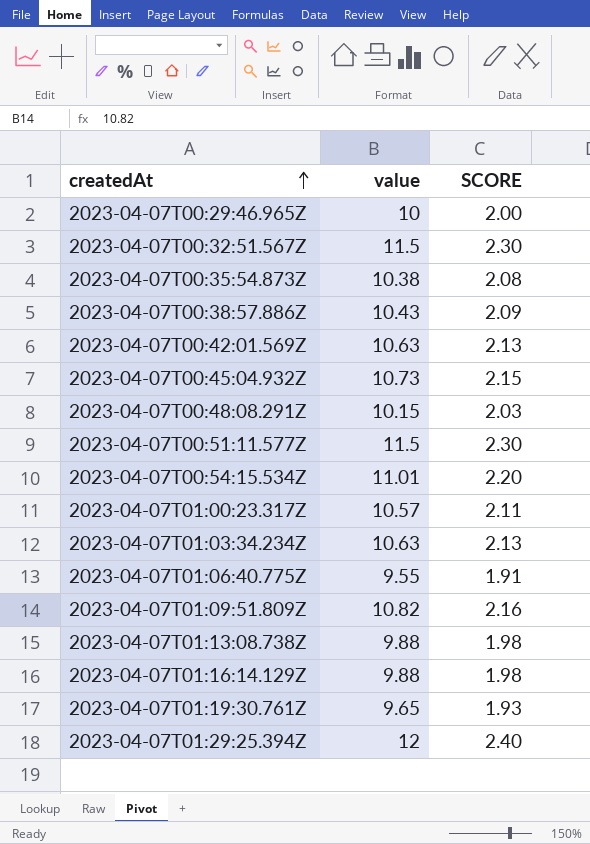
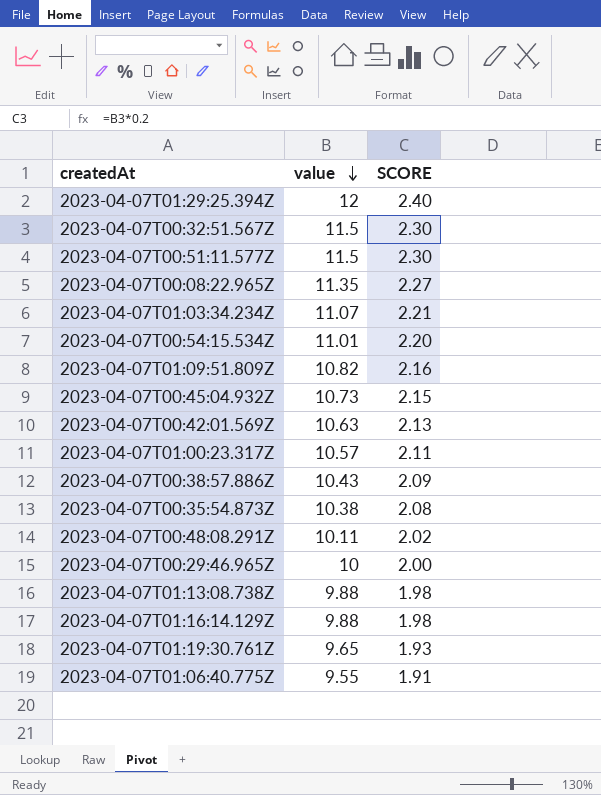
row order: createdAt ascending -> value descending
row 2023-04-07T00:08:22.965Z: none -> 11.35 | 2.27
2023-04-07T01:03:34.234Z | value: 10.63 -> 11.07
2023-04-07T01:03:34.234Z | SCORE: 2.13 -> 2.21
2023-04-07T00:48:08.291Z | value: 10.15 -> 10.11
2023-04-07T00:48:08.291Z | SCORE: 2.03 -> 2.02

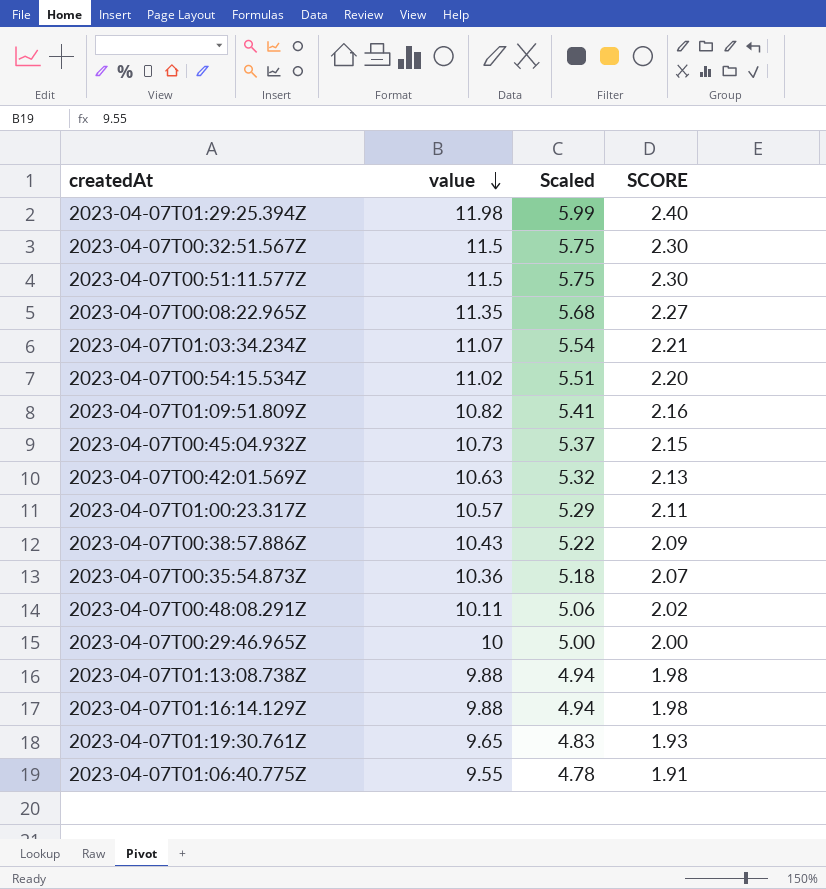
column Scaled | formula: none -> [value] * 0.5
2023-04-07T01:29:25.394Z | value: 12 -> 11.98
2023-04-07T00:54:15.534Z | value: 11.01 -> 11.02
2023-04-07T00:35:54.873Z | value: 10.38 -> 10.36
2023-04-07T00:35:54.873Z | SCORE: 2.08 -> 2.07

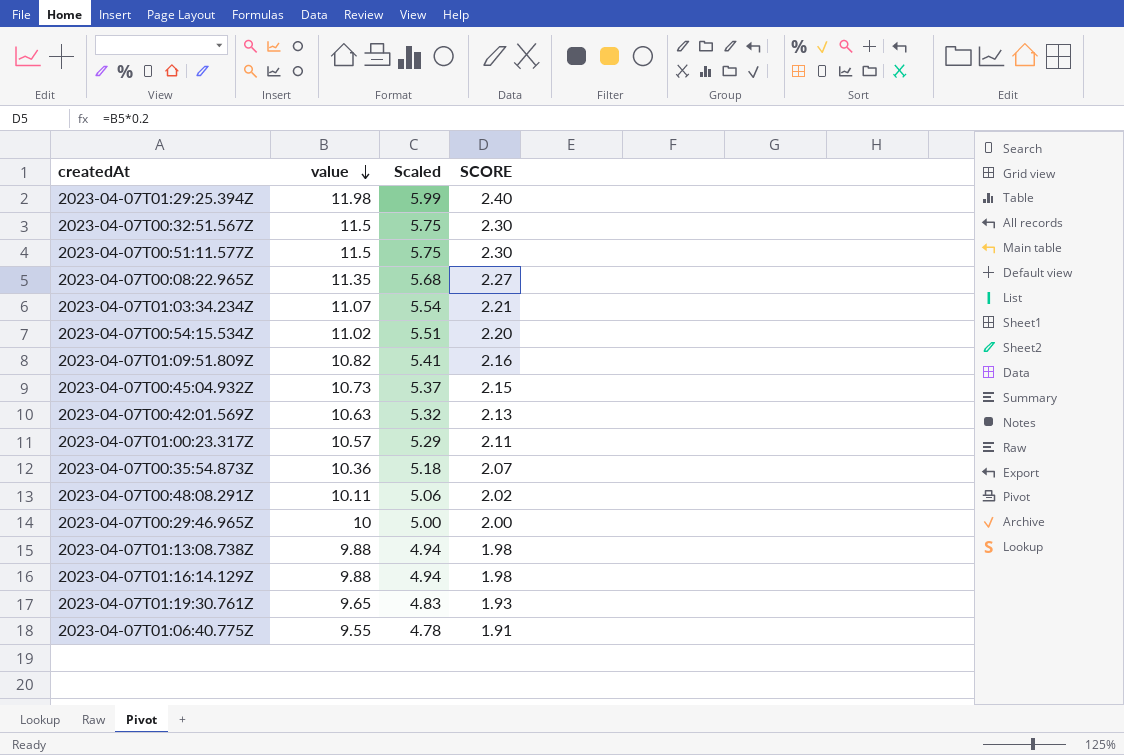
row 2023-04-07T00:38:57.886Z: 10.43 | 5.22 | 2.09 -> none

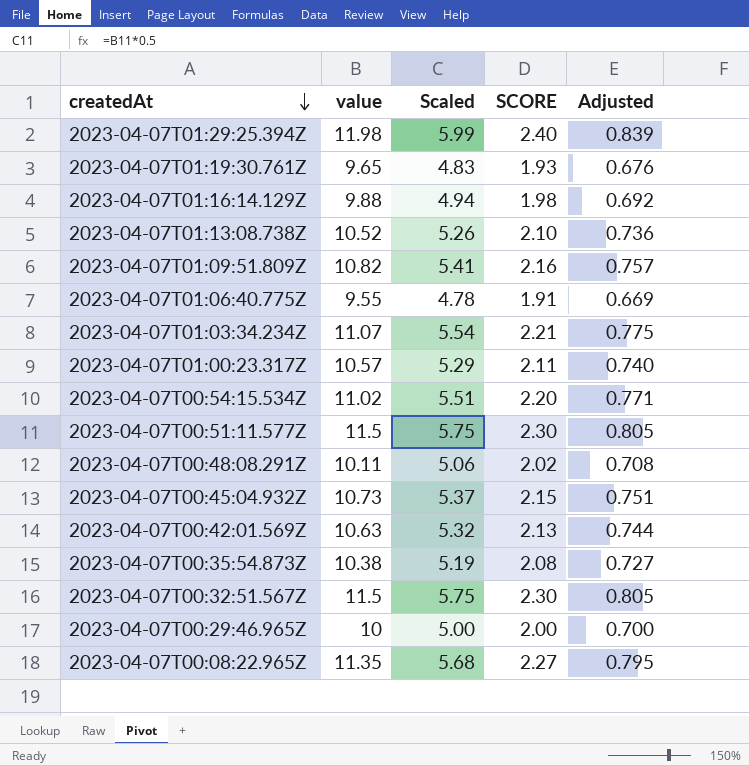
row order: value descending -> createdAt descending
column Adjusted | formula: none -> [value] * 0.07
2023-04-07T01:13:08.738Z | value: 9.88 -> 10.52
2023-04-07T01:13:08.738Z | Scaled: 4.94 -> 5.26
2023-04-07T01:13:08.738Z | SCORE: 1.98 -> 2.10
2023-04-07T00:35:54.873Z | value: 10.36 -> 10.38
2023-04-07T00:35:54.873Z | Scaled: 5.18 -> 5.19
2023-04-07T00:35:54.873Z | SCORE: 2.07 -> 2.08

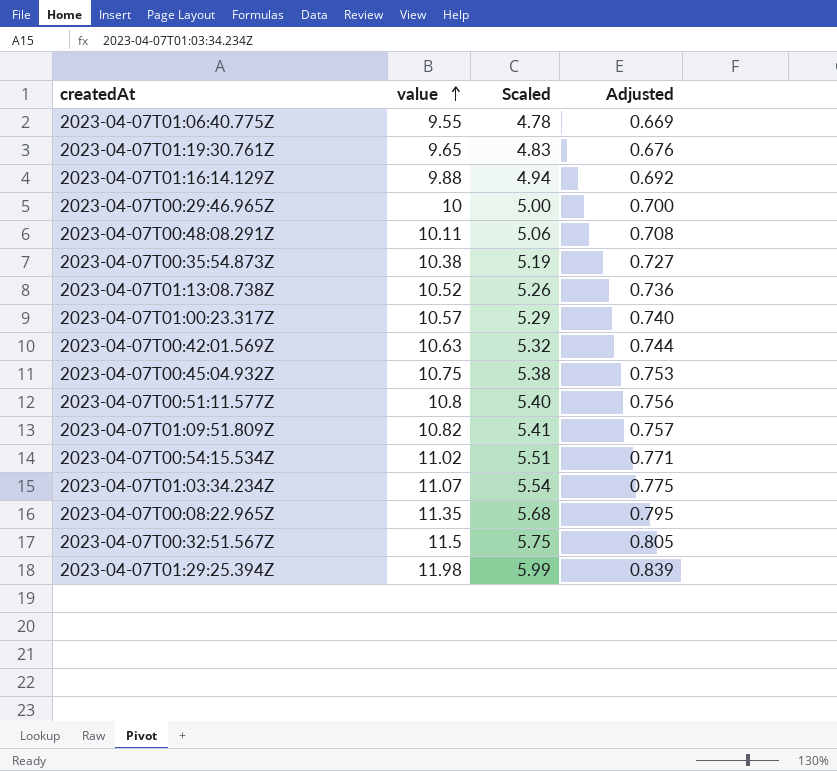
row order: createdAt descending -> value ascending
column SCORE | formula: [value] * 0.2 -> none
2023-04-07T00:45:04.932Z | value: 10.73 -> 10.75
2023-04-07T00:45:04.932Z | Scaled: 5.37 -> 5.38
2023-04-07T00:45:04.932Z | Adjusted: 0.751 -> 0.753
2023-04-07T00:51:11.577Z | value: 11.5 -> 10.8
2023-04-07T00:51:11.577Z | Scaled: 5.75 -> 5.40
2023-04-07T00:51:11.577Z | Adjusted: 0.805 -> 0.756

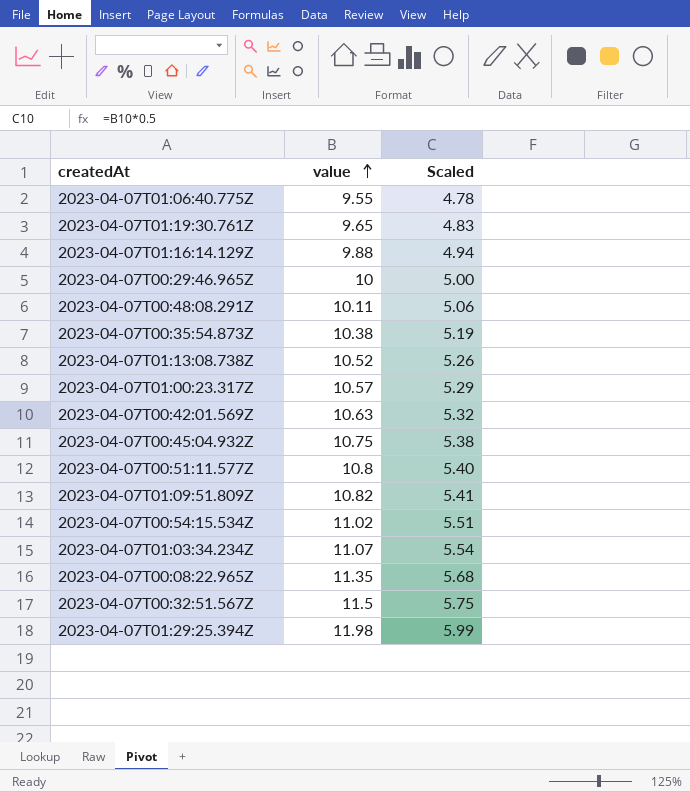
column Adjusted | formula: [value] * 0.07 -> none

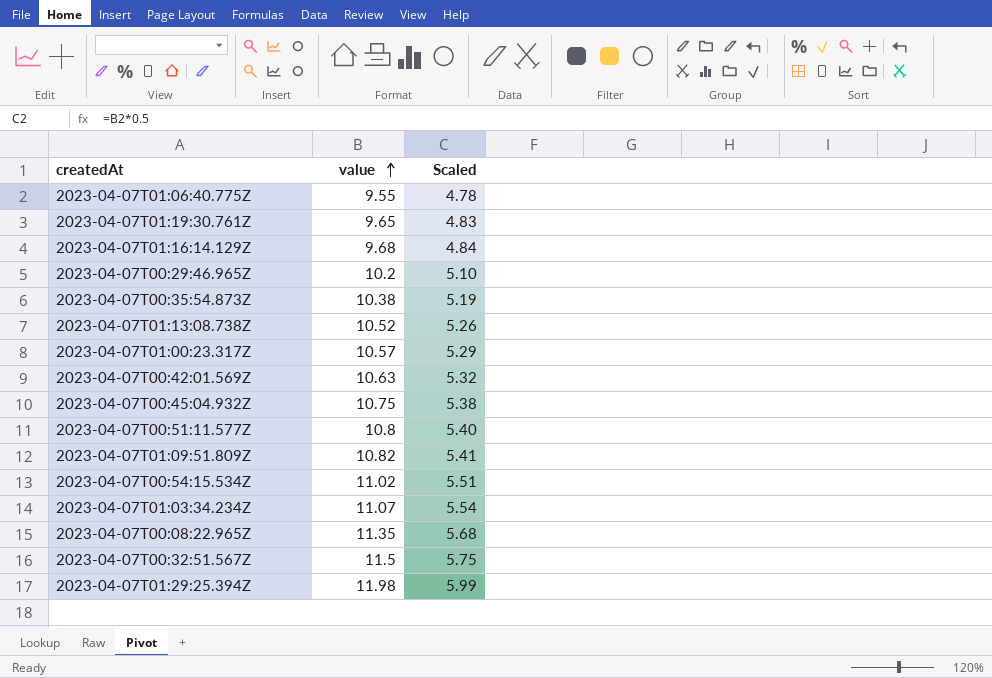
row 2023-04-07T00:48:08.291Z: 10.11 | 5.06 -> none
2023-04-07T01:16:14.129Z | value: 9.88 -> 9.68
2023-04-07T01:16:14.129Z | Scaled: 4.94 -> 4.84
2023-04-07T00:29:46.965Z | value: 10 -> 10.2
2023-04-07T00:29:46.965Z | Scaled: 5.00 -> 5.10

